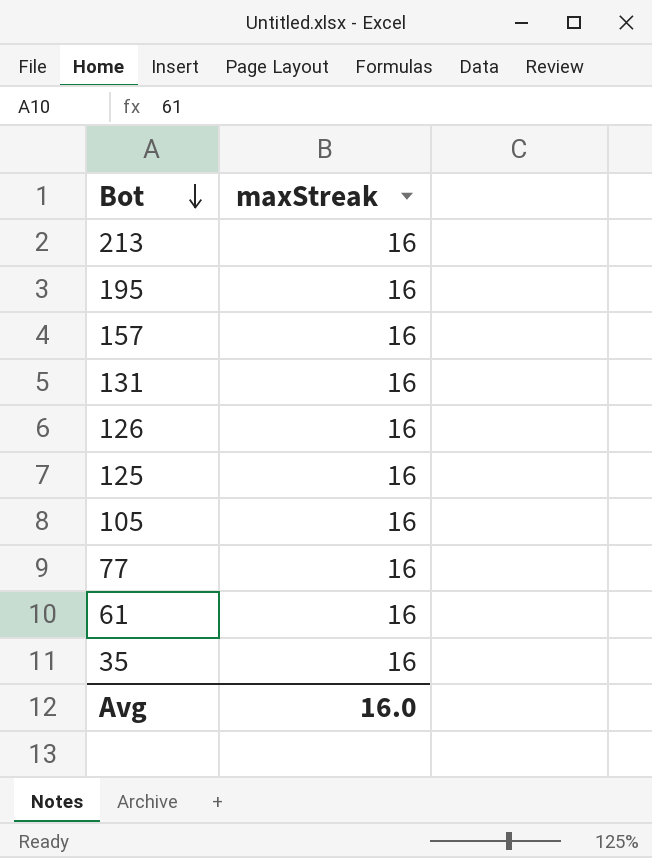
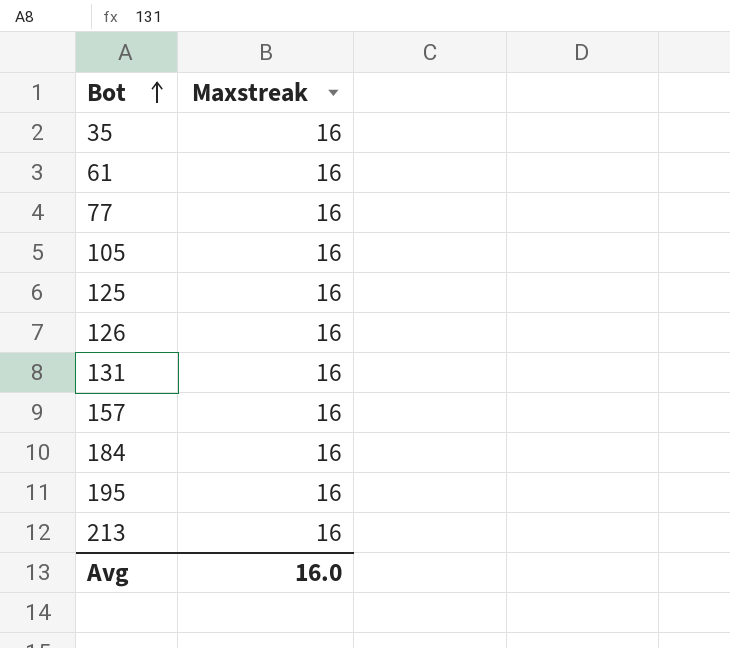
row order: Bot descending -> Bot ascending
column name: maxStreak -> Maxstreak
row 184: none -> 16

